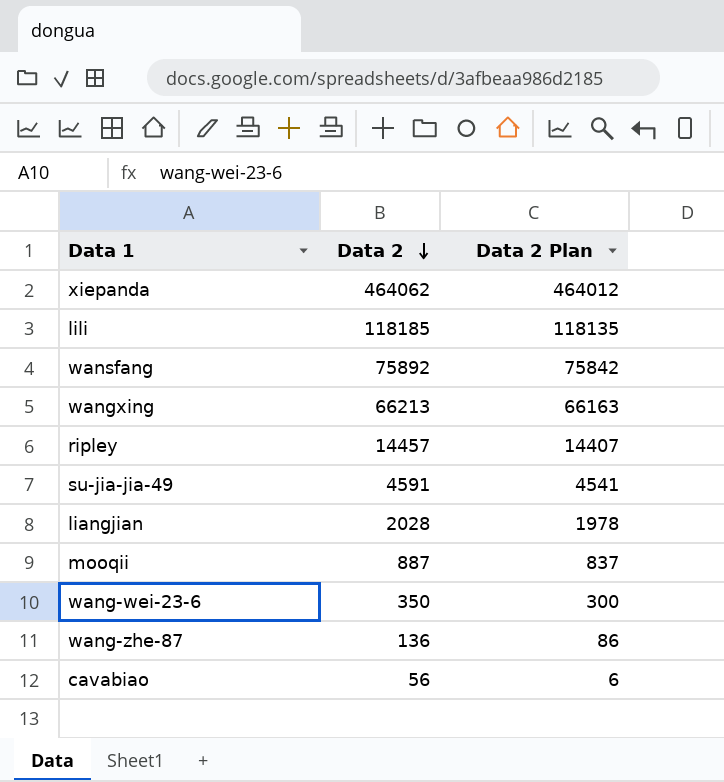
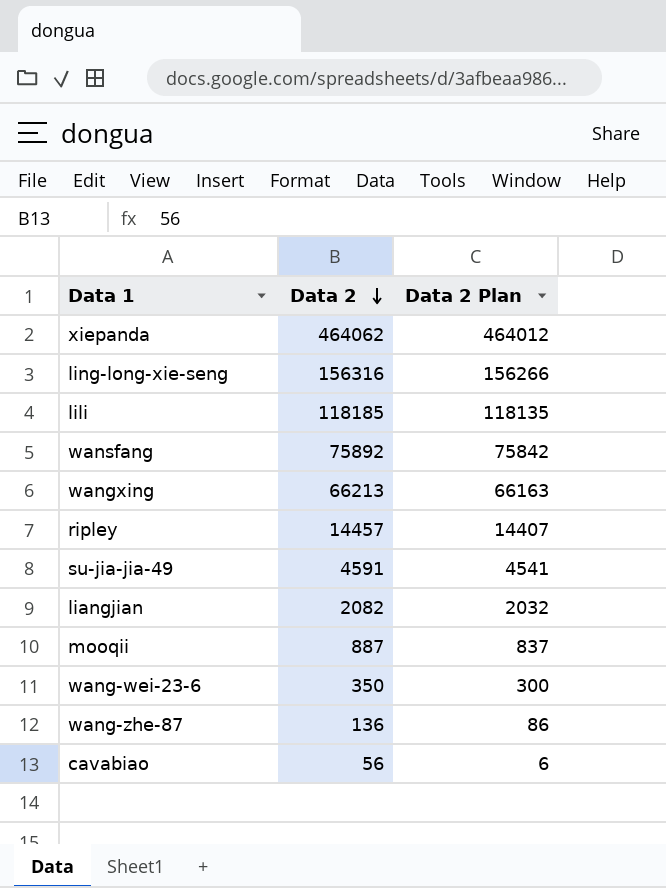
row ling-long-xie-seng: none -> 156316 | 156266
liangjian | Data 2: 2028 -> 2082
liangjian | Data 2 Plan: 1978 -> 2032

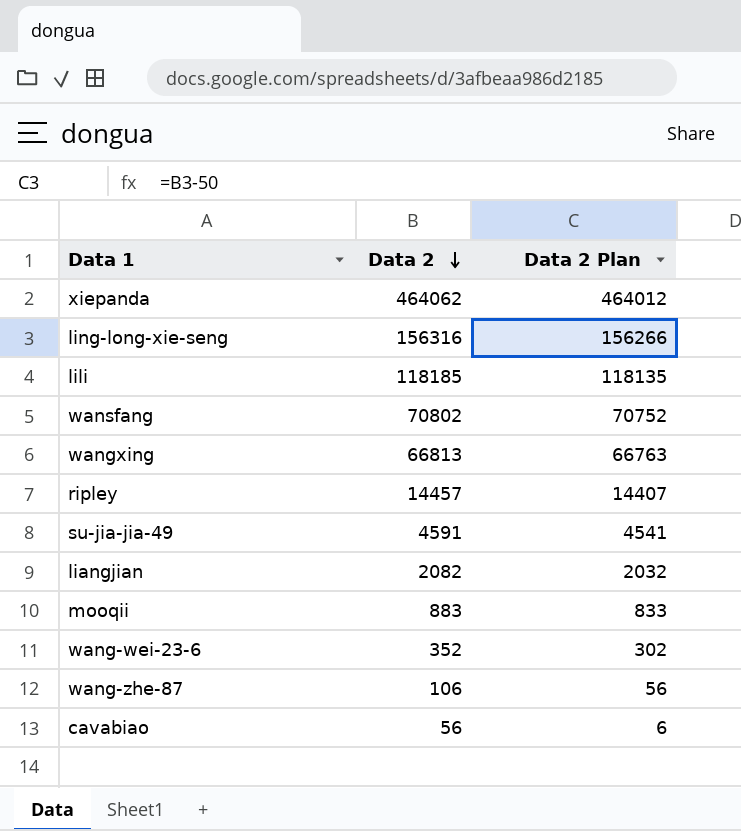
wansfang | Data 2: 75892 -> 70802
wansfang | Data 2 Plan: 75842 -> 70752
wangxing | Data 2: 66213 -> 66813
wangxing | Data 2 Plan: 66163 -> 66763
mooqii | Data 2: 887 -> 883
mooqii | Data 2 Plan: 837 -> 833
wang-wei-23-6 | Data 2: 350 -> 352
wang-wei-23-6 | Data 2 Plan: 300 -> 302
wang-zhe-87 | Data 2: 136 -> 106
wang-zhe-87 | Data 2 Plan: 86 -> 56

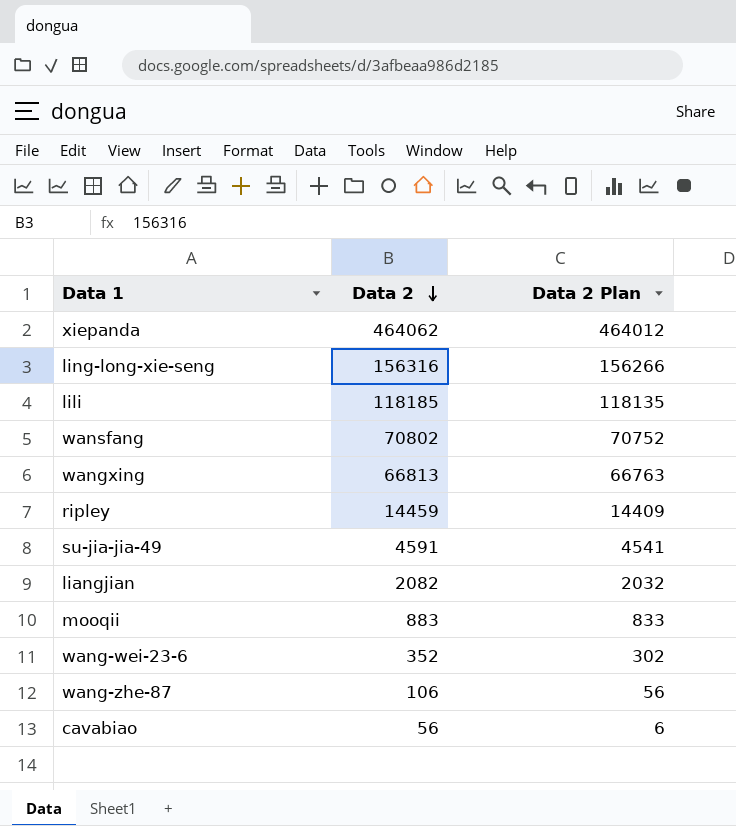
ripley | Data 2: 14457 -> 14459
ripley | Data 2 Plan: 14407 -> 14409

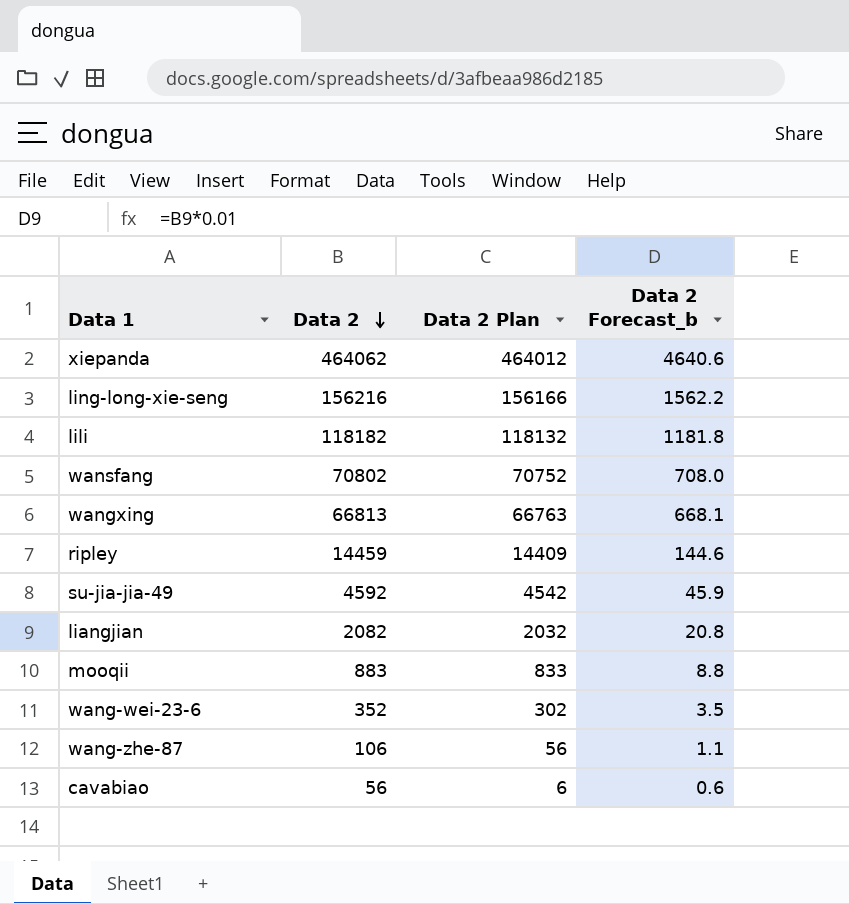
column Data 2 Forecast_b | formula: none -> [Data 2] * 0.01
ling-long-xie-seng | Data 2: 156316 -> 156216
ling-long-xie-seng | Data 2 Plan: 156266 -> 156166
lili | Data 2: 118185 -> 118182
lili | Data 2 Plan: 118135 -> 118132
su-jia-jia-49 | Data 2: 4591 -> 4592
su-jia-jia-49 | Data 2 Plan: 4541 -> 4542

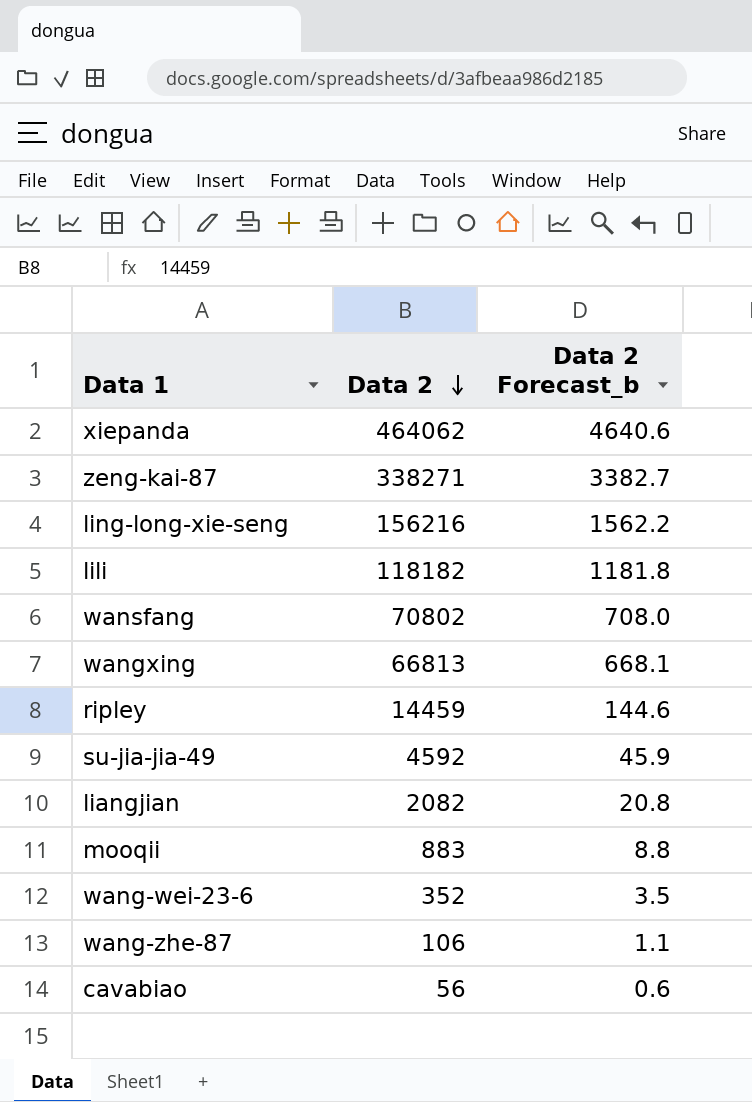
column Data 2 Plan | formula: [Data 2] - 50 -> none
row zeng-kai-87: none -> 338271 | 3382.7

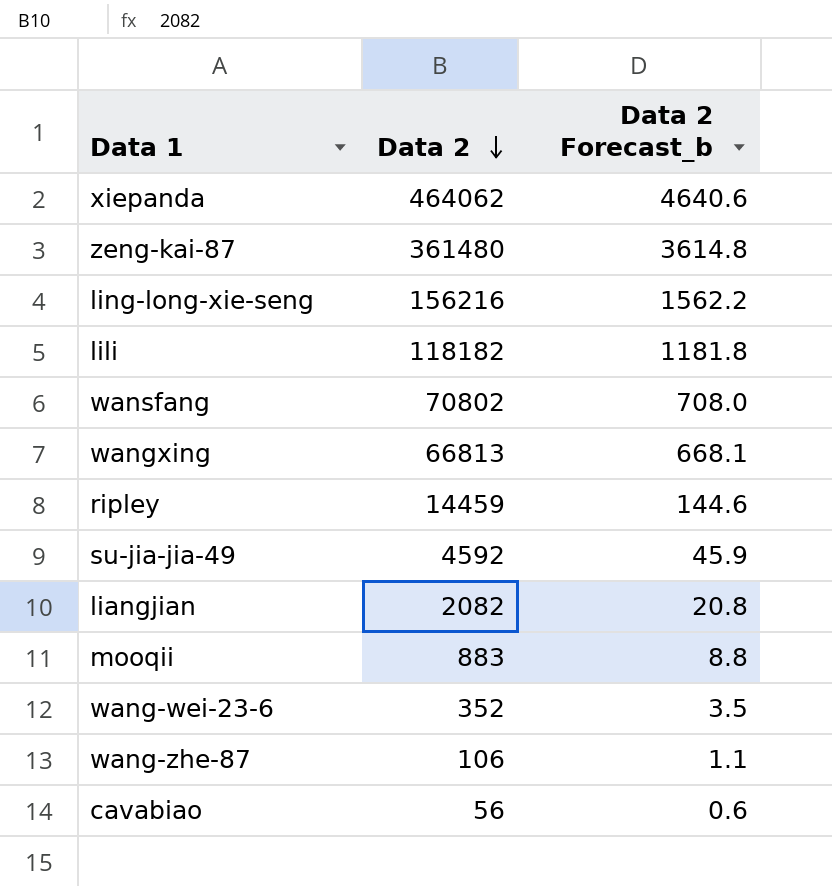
zeng-kai-87 | Data 2: 338271 -> 361480
zeng-kai-87 | Data 2 Forecast_b: 3382.7 -> 3614.8

